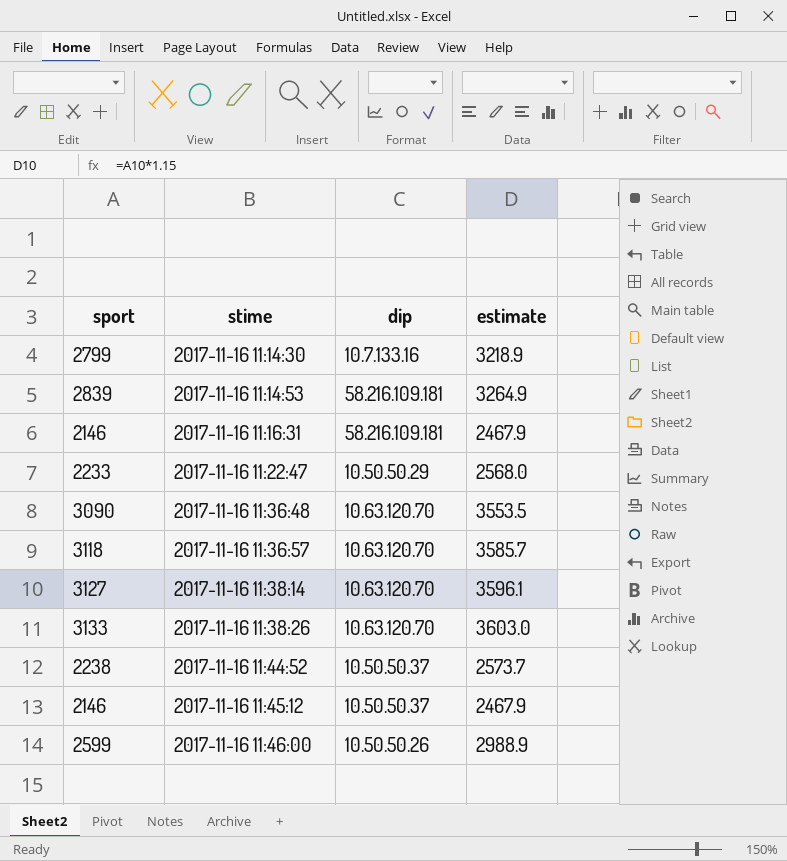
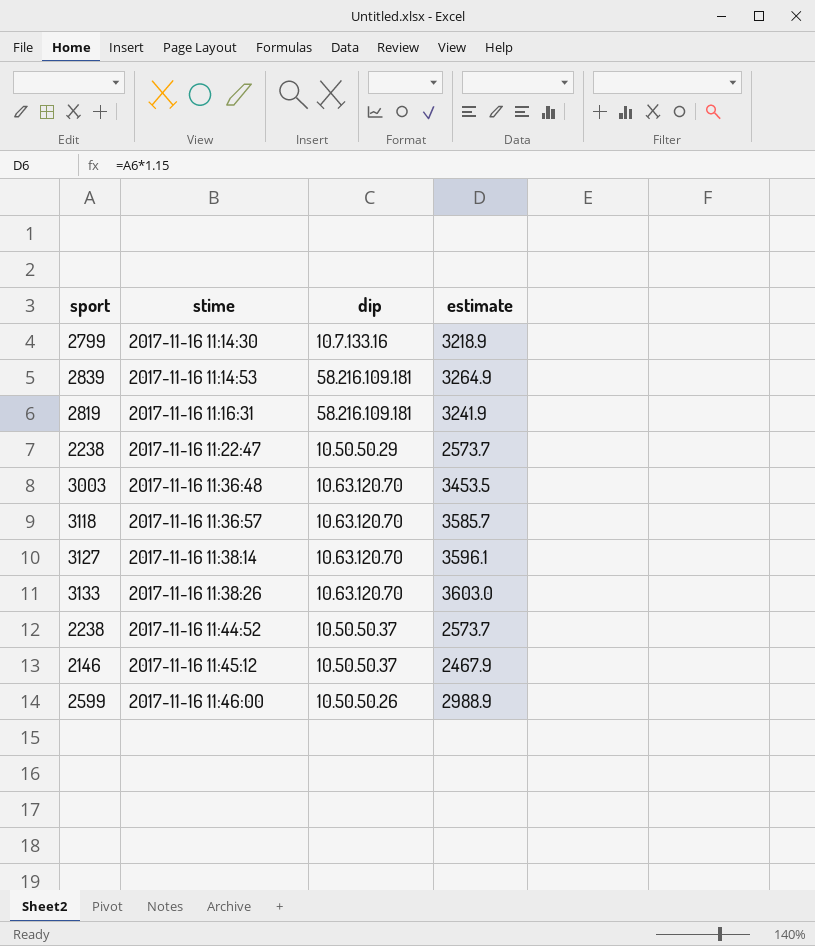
2017-11-16 11:16:31 | sport: 2146 -> 2819
2017-11-16 11:16:31 | estimate: 2467.9 -> 3241.9
2017-11-16 11:22:47 | sport: 2233 -> 2238
2017-11-16 11:22:47 | estimate: 2568.0 -> 2573.7
2017-11-16 11:36:48 | sport: 3090 -> 3003
2017-11-16 11:36:48 | estimate: 3553.5 -> 3453.5

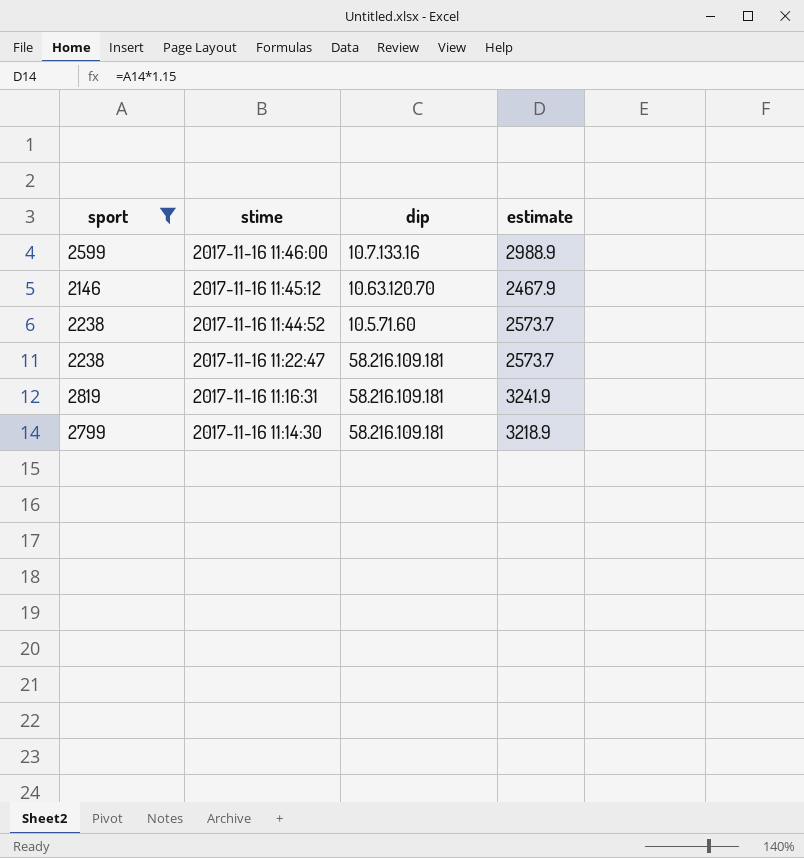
filter: none -> sport <= 2819
row order: stime ascending -> stime descending
2017-11-16 11:46:00 | dip: 10.50.50.26 -> 10.7.133.16
2017-11-16 11:45:12 | dip: 10.50.50.37 -> 10.63.120.70
2017-11-16 11:44:52 | dip: 10.50.50.37 -> 10.5.71.60
2017-11-16 11:22:47 | dip: 10.50.50.29 -> 58.216.109.181
2017-11-16 11:14:30 | dip: 10.7.133.16 -> 58.216.109.181

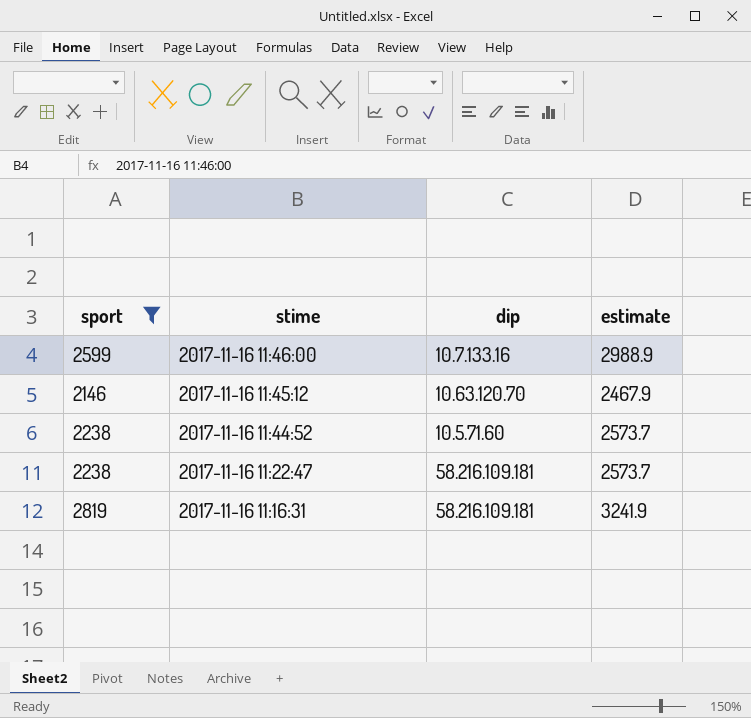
row 2017-11-16 11:14:30: 2799 | 58.216.109.181 | 3218.9 -> none

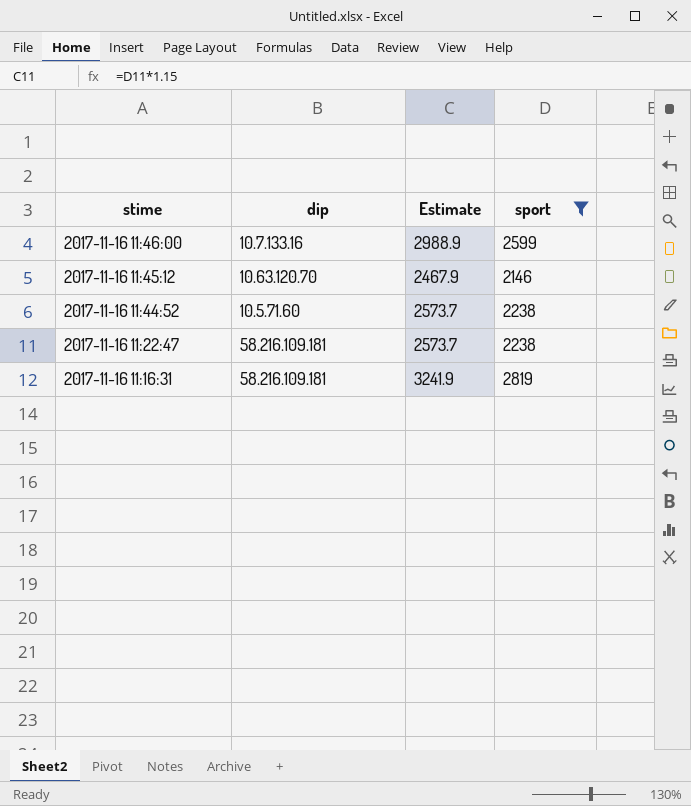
column name: estimate -> Estimate
column sport | position: 1 -> 4

